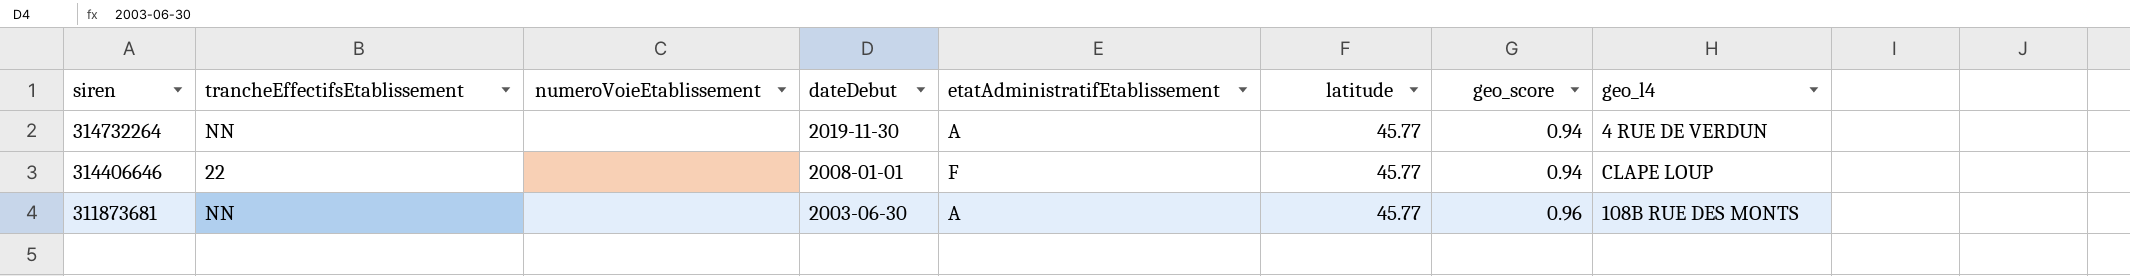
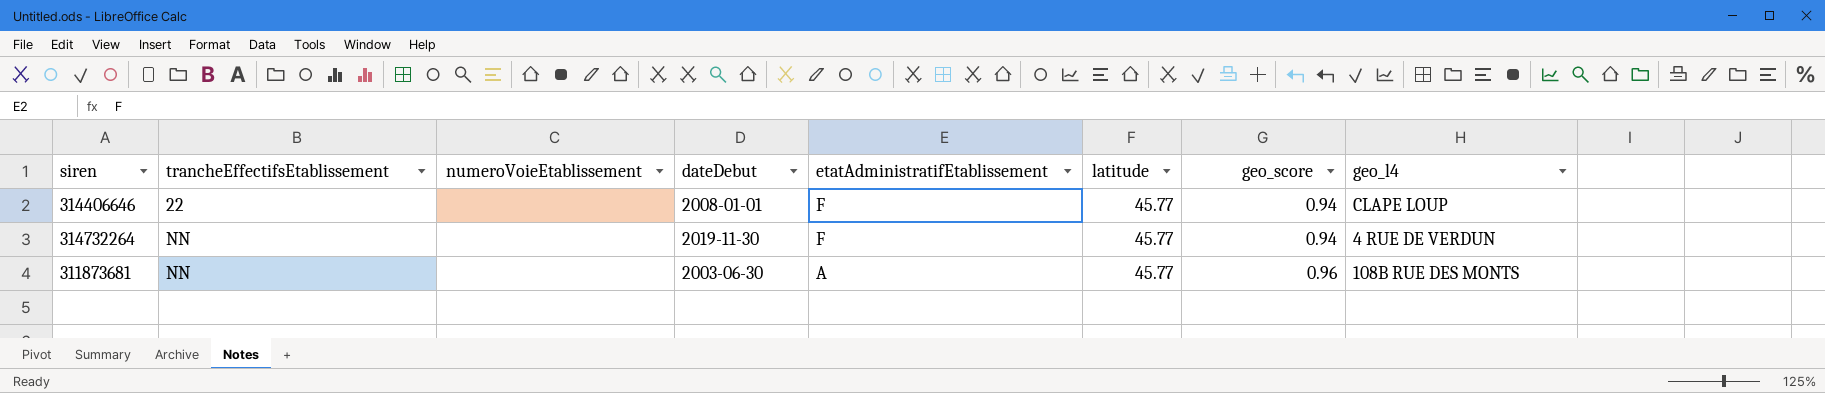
row order: siren descending -> trancheEffectifsEtablissement ascending
314732264 | etatAdministratifEtablissement: A -> F

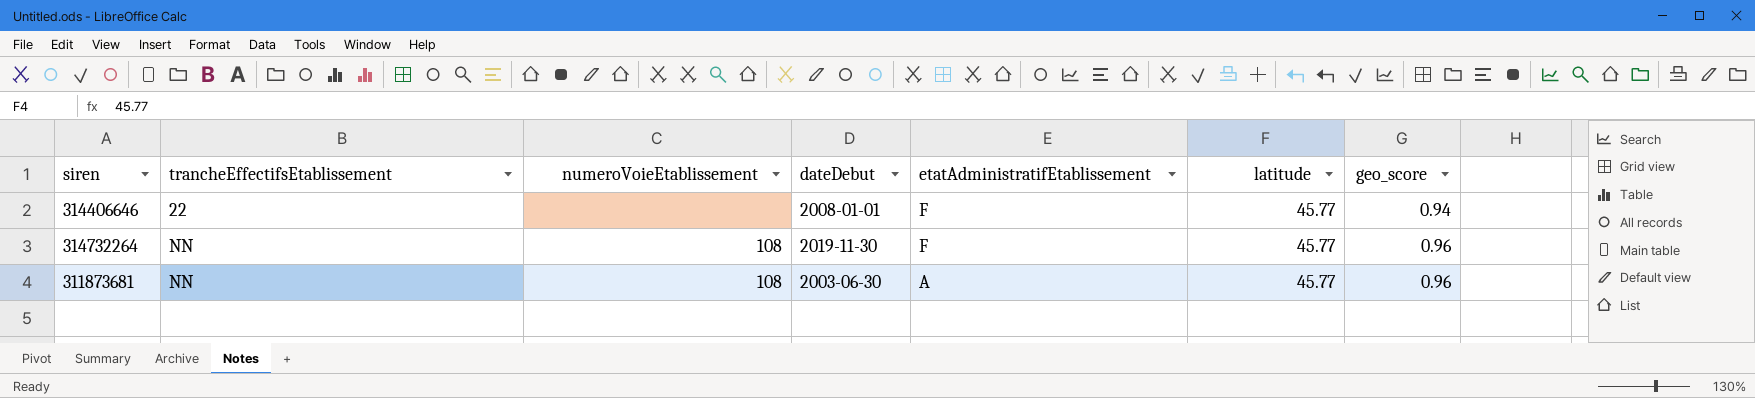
column geo_l4 | position: 8 -> none
314732264 | numeroVoieEtablissement: none -> 108
314732264 | geo_score: 0.94 -> 0.96
311873681 | numeroVoieEtablissement: none -> 108

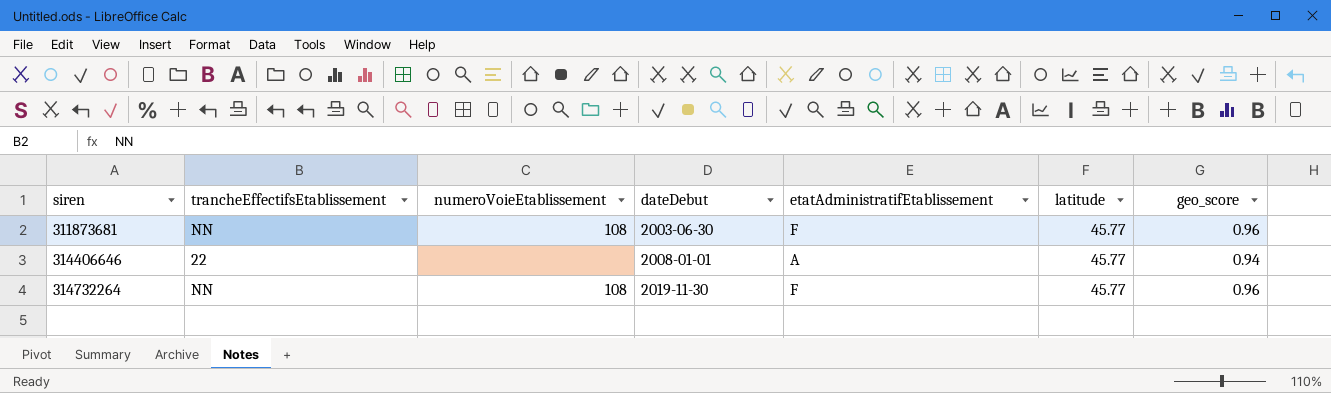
row order: trancheEffectifsEtablissement ascending -> siren ascending
311873681 | etatAdministratifEtablissement: A -> F
314406646 | etatAdministratifEtablissement: F -> A

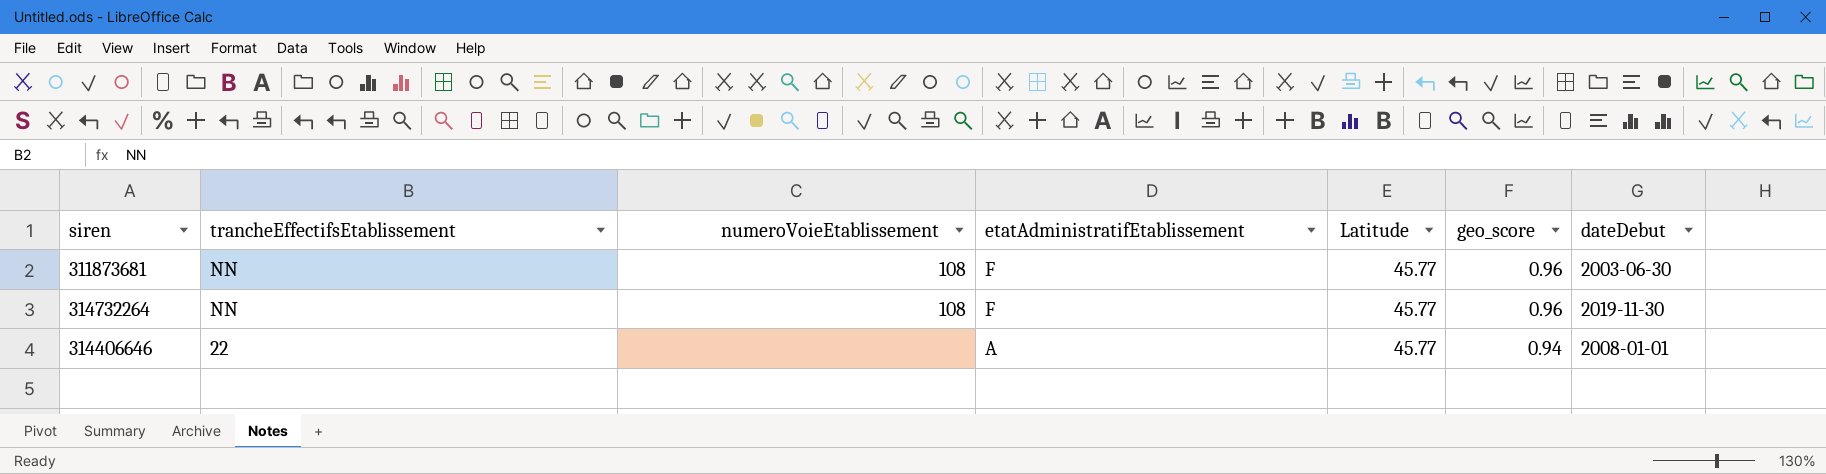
row order: siren ascending -> trancheEffectifsEtablissement descending
column name: latitude -> Latitude
column dateDebut | position: 4 -> 7

